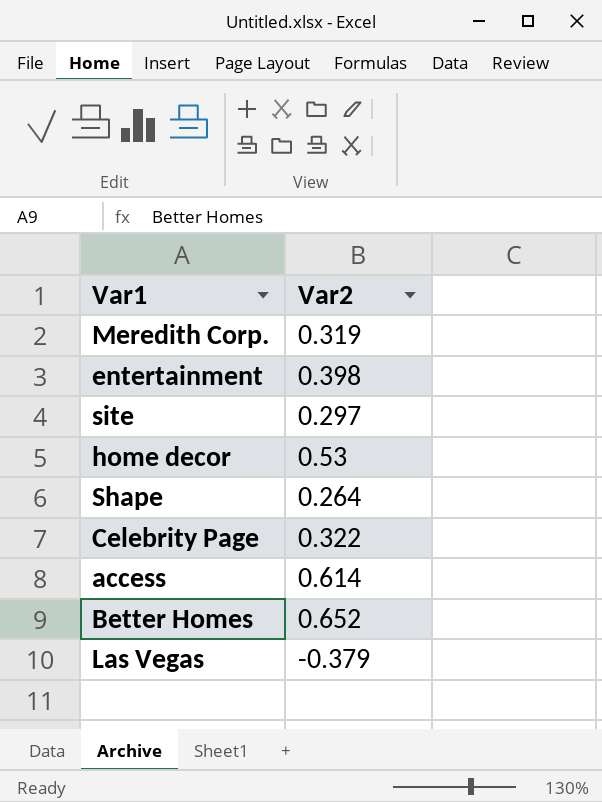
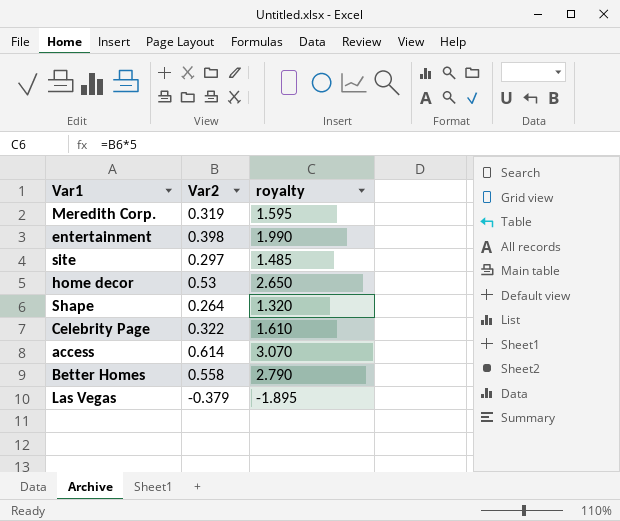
column royalty | formula: none -> [Var2] * 5
Better Homes | Var2: 0.652 -> 0.558

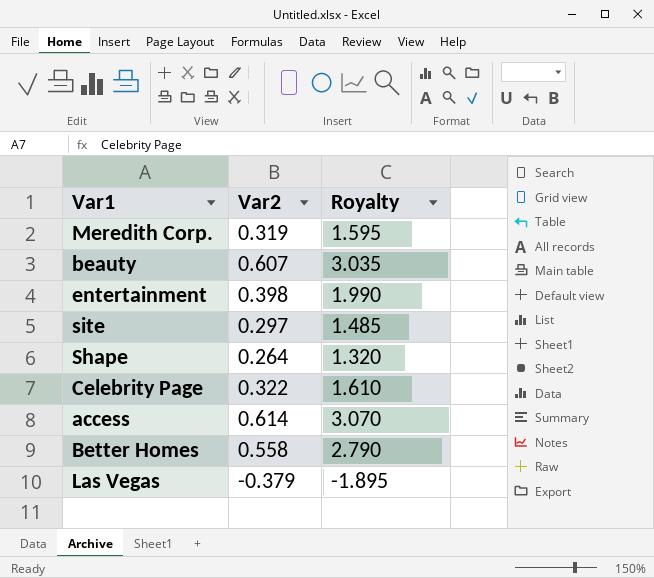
column name: royalty -> Royalty
row home decor: 0.53 | 2.650 -> none
row beauty: none -> 0.607 | 3.035

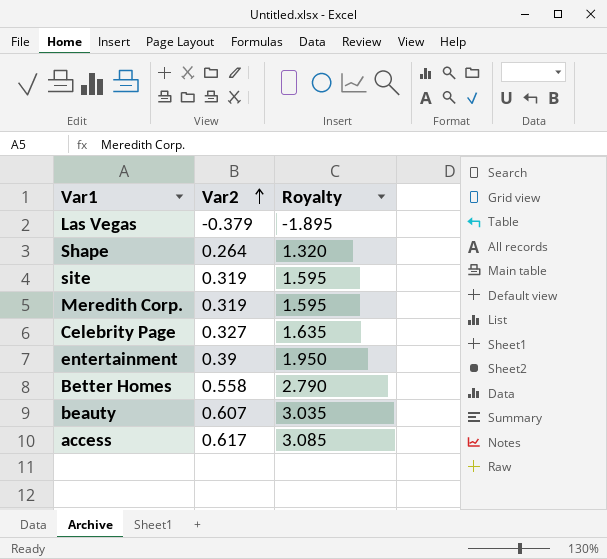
row order: none -> Var2 ascending
site | Var2: 0.297 -> 0.319
site | Royalty: 1.485 -> 1.595
Celebrity Page | Var2: 0.322 -> 0.327
Celebrity Page | Royalty: 1.610 -> 1.635
entertainment | Var2: 0.398 -> 0.39
entertainment | Royalty: 1.990 -> 1.950
access | Var2: 0.614 -> 0.617
access | Royalty: 3.070 -> 3.085

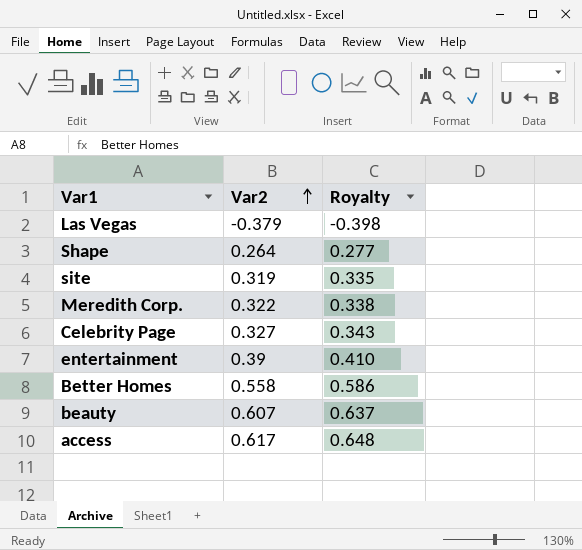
column Royalty | formula: [Var2] * 5 -> [Var2] * 1.05
Meredith Corp. | Var2: 0.319 -> 0.322

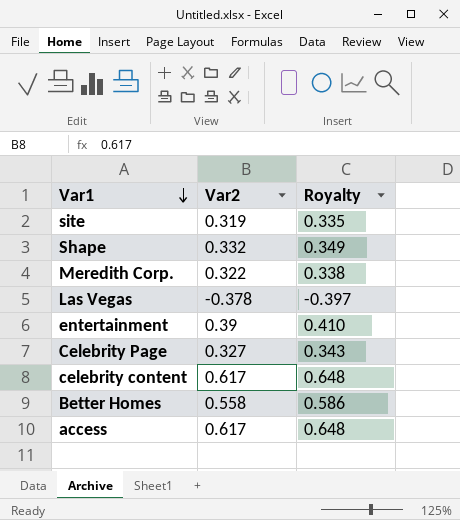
row order: Var2 ascending -> Var1 descending
row beauty: 0.607 | 0.637 -> none
Shape | Var2: 0.264 -> 0.332
Shape | Royalty: 0.277 -> 0.349
Las Vegas | Var2: -0.379 -> -0.378
Las Vegas | Royalty: -0.398 -> -0.397
row celebrity content: none -> 0.617 | 0.648

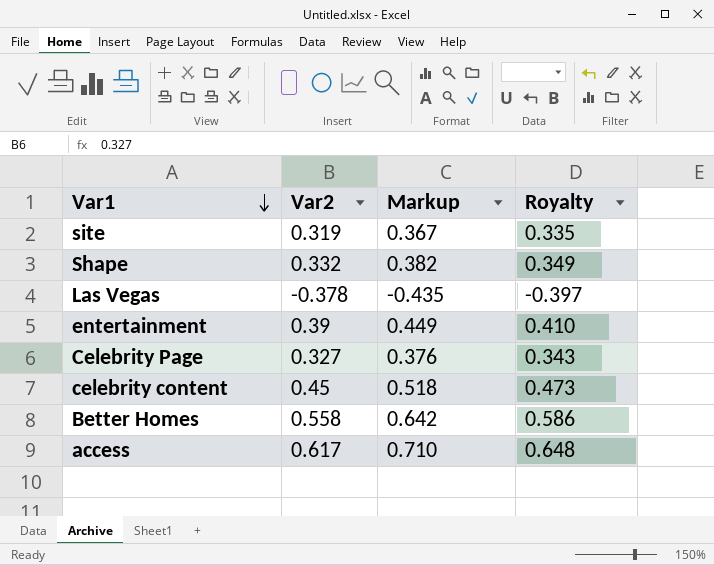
column Markup | formula: none -> [Var2] * 1.15
row Meredith Corp.: 0.322 | 0.338 -> none
celebrity content | Var2: 0.617 -> 0.45
celebrity content | Royalty: 0.648 -> 0.473

